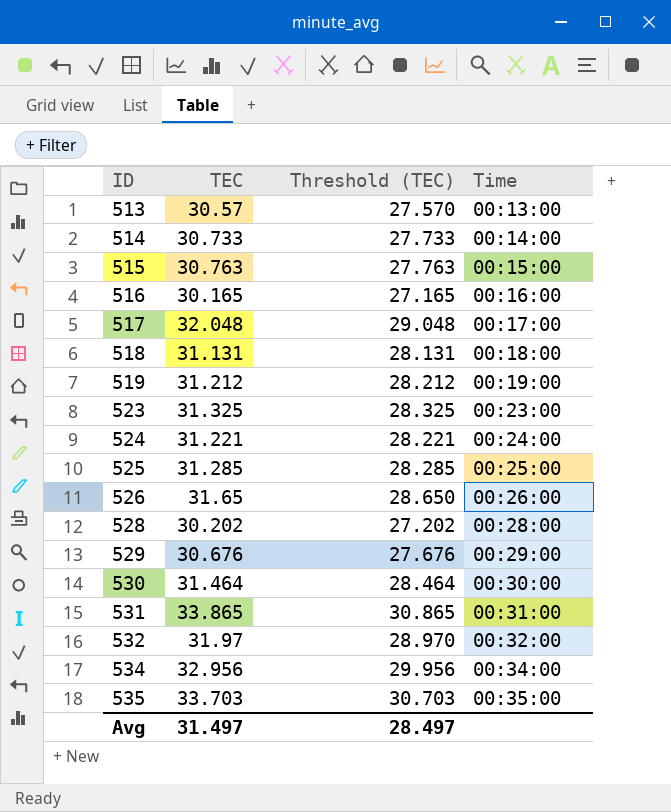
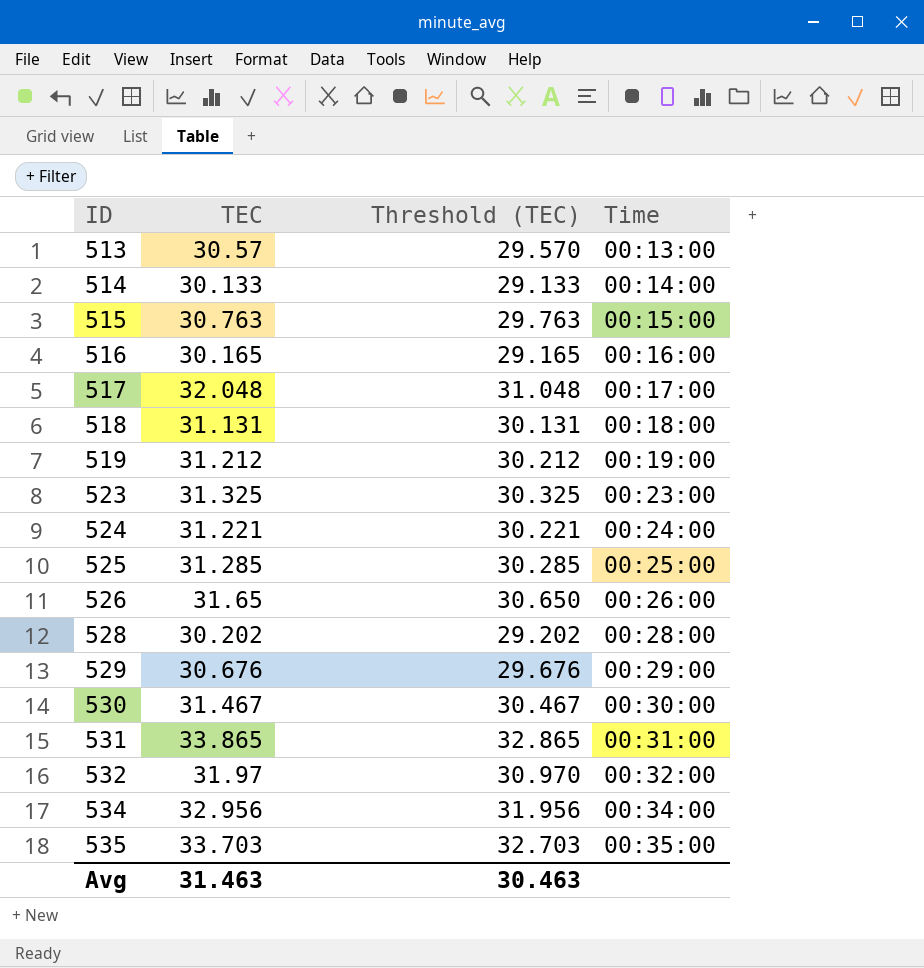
column Threshold (TEC) | formula: [TEC] - 3 -> [TEC] - 1
514 | TEC: 30.733 -> 30.133
530 | TEC: 31.464 -> 31.467
Avg | TEC: 31.497 -> 31.463
Avg | Threshold (TEC): 28.497 -> 30.463

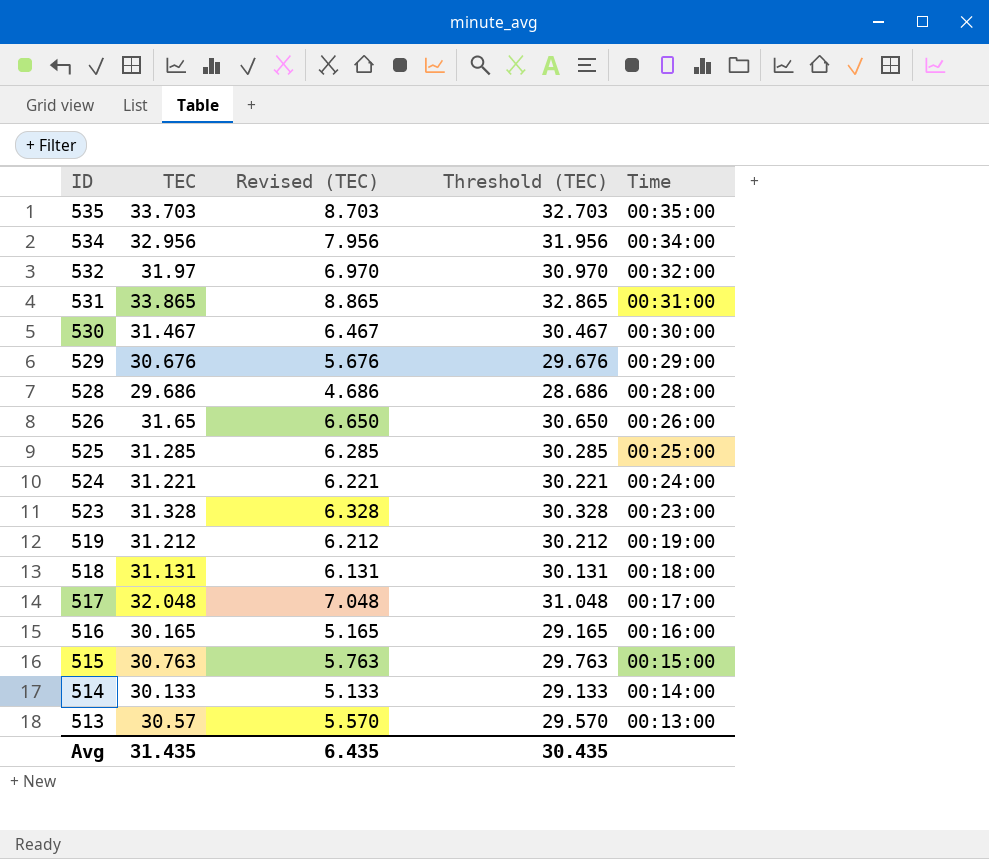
row order: ID ascending -> ID descending
column Revised (TEC) | formula: none -> [TEC] - 25
528 | TEC: 30.202 -> 29.686
528 | Threshold (TEC): 29.202 -> 28.686
523 | TEC: 31.325 -> 31.328
523 | Threshold (TEC): 30.325 -> 30.328
Avg | TEC: 31.463 -> 31.435
Avg | Threshold (TEC): 30.463 -> 30.435

